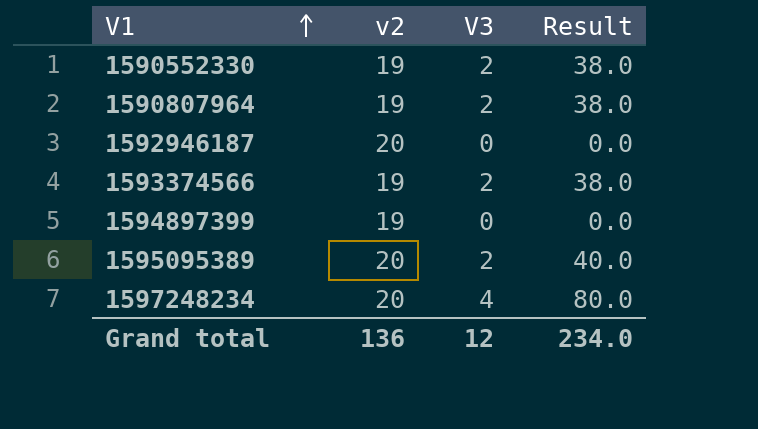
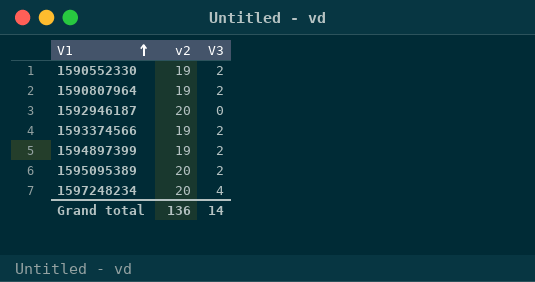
column Result | formula: [v2] * [V3] -> none
1594897399 | V3: 0 -> 2
Grand total | V3: 12 -> 14

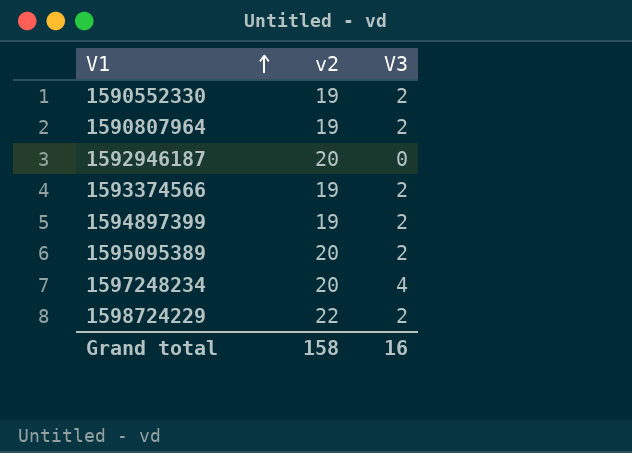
row 1598724229: none -> 22 | 2
Grand total | v2: 136 -> 158
Grand total | V3: 14 -> 16

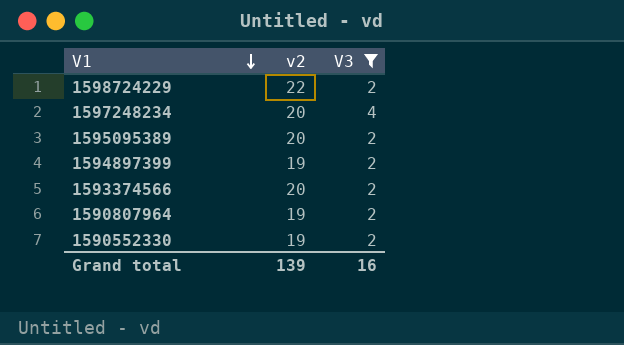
filter: none -> V3 != 0
row order: V1 ascending -> V1 descending
1593374566 | v2: 19 -> 20
Grand total | v2: 158 -> 139

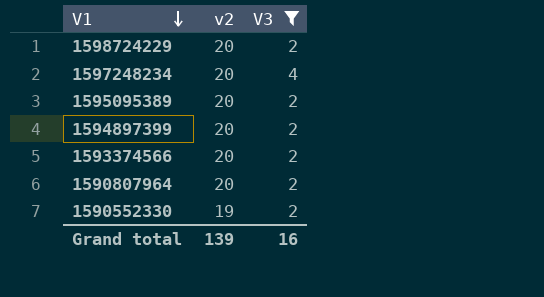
1598724229 | v2: 22 -> 20
1594897399 | v2: 19 -> 20
1590807964 | v2: 19 -> 20

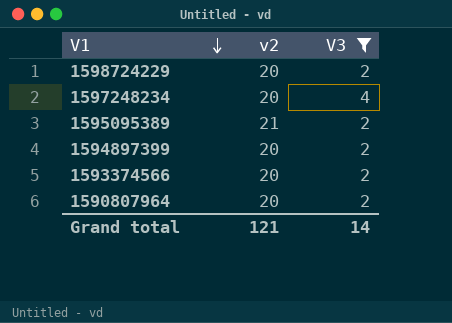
row 1590552330: 19 | 2 -> none
1595095389 | v2: 20 -> 21
Grand total | v2: 139 -> 121
Grand total | V3: 16 -> 14

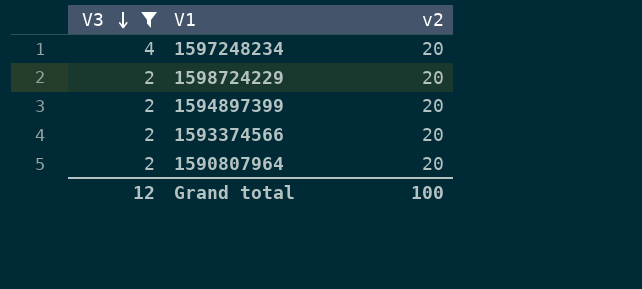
row order: V1 descending -> V3 descending
column V3 | position: 3 -> 1
row 1595095389: 21 | 2 -> none
Grand total | V3: 14 -> 12
Grand total | v2: 121 -> 100

